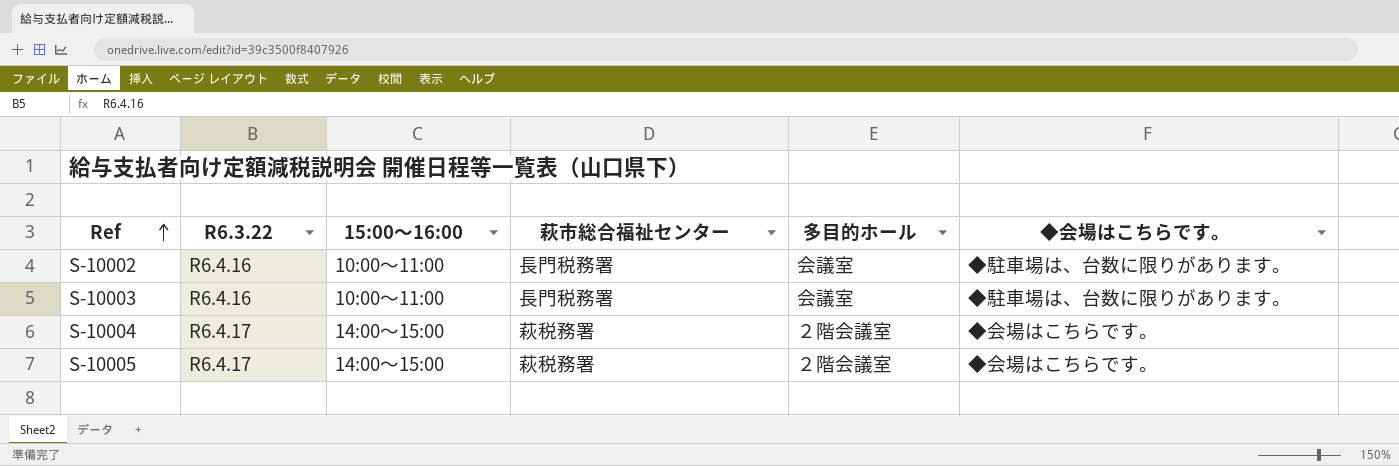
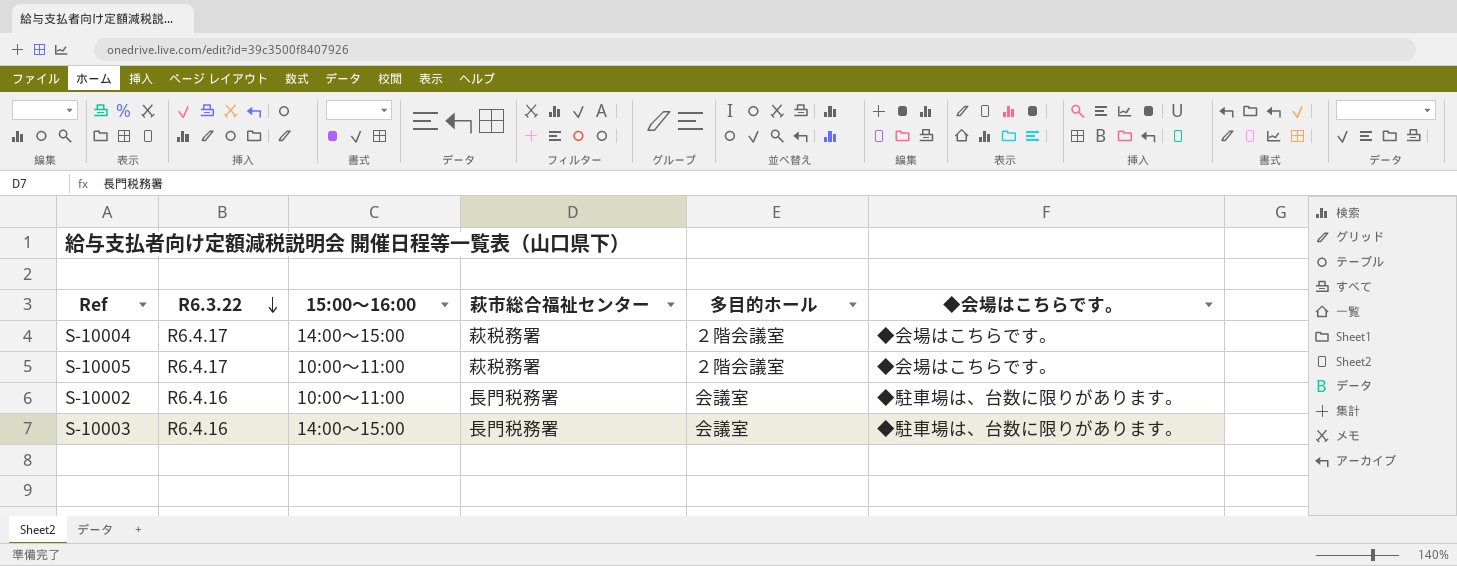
row order: Ref ascending -> R6.3.22 descending
S-10005 | 15:00～16:00: 14:00～15:00 -> 10:00～11:00
S-10003 | 15:00～16:00: 10:00～11:00 -> 14:00～15:00

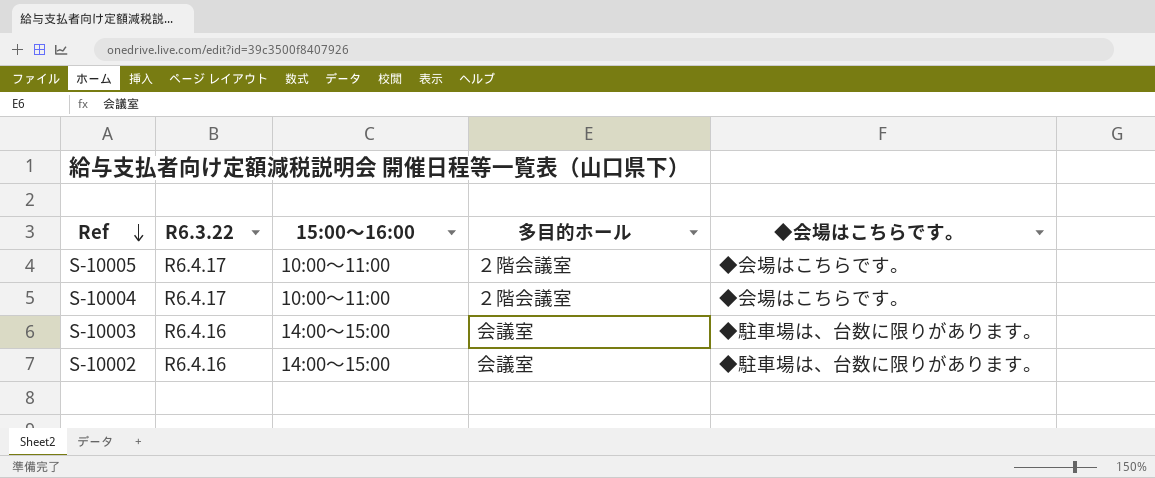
row order: R6.3.22 descending -> Ref descending
column 萩市総合福祉センター | position: 4 -> none
S-10004 | 15:00～16:00: 14:00～15:00 -> 10:00～11:00
S-10002 | 15:00～16:00: 10:00～11:00 -> 14:00～15:00

